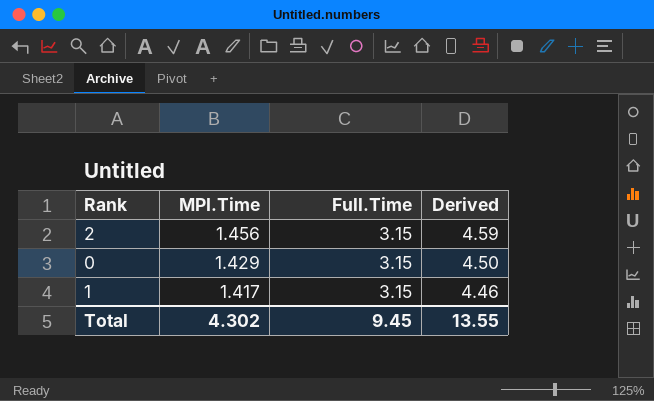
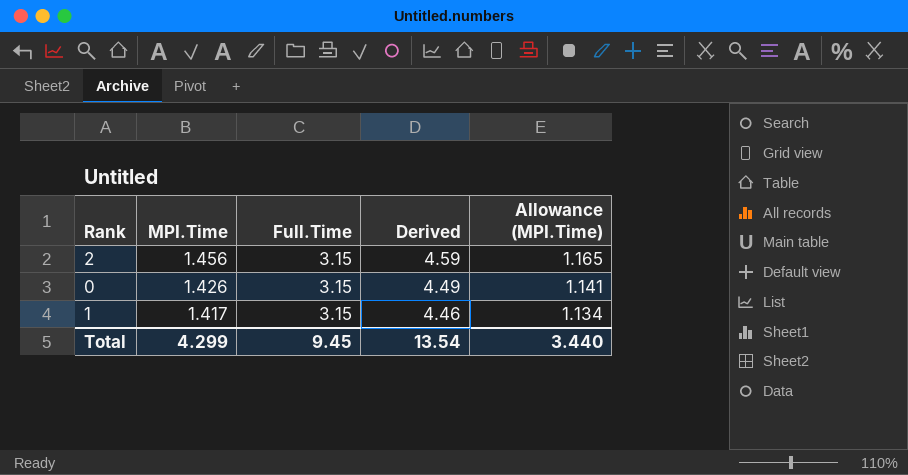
column Allowance (MPI.Time) | formula: none -> [MPI.Time] * 0.8
0 | MPI.Time: 1.429 -> 1.426
0 | Derived: 4.50 -> 4.49
Total | MPI.Time: 4.302 -> 4.299
Total | Derived: 13.55 -> 13.54

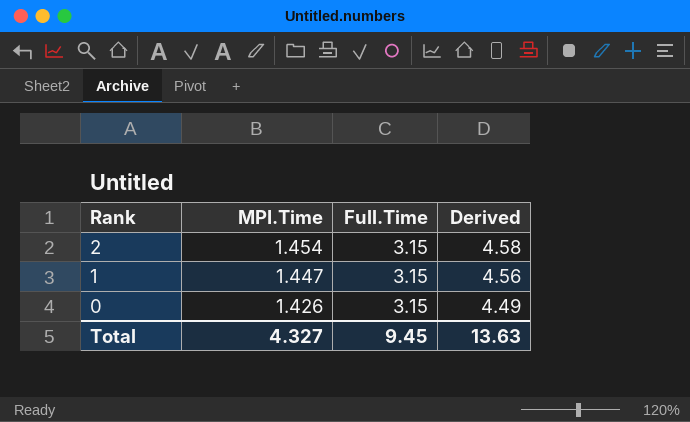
row order: MPI.Time descending -> Rank descending
column Allowance (MPI.Time) | formula: [MPI.Time] * 0.8 -> none
2 | MPI.Time: 1.456 -> 1.454
2 | Derived: 4.59 -> 4.58
1 | MPI.Time: 1.417 -> 1.447
1 | Derived: 4.46 -> 4.56
Total | MPI.Time: 4.299 -> 4.327
Total | Derived: 13.54 -> 13.63

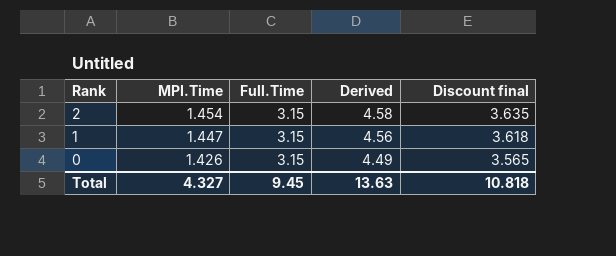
column Discount final | formula: none -> [MPI.Time] * 2.5

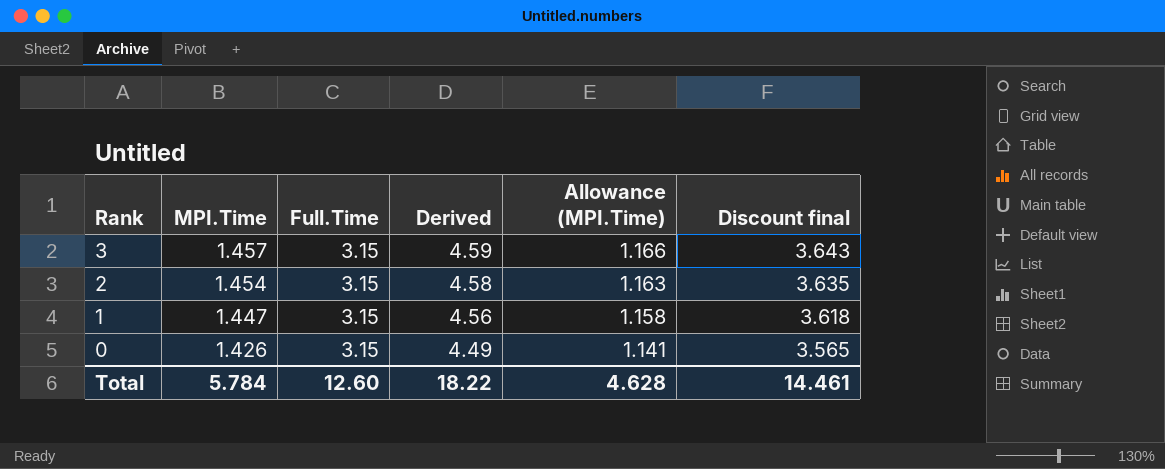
column Allowance (MPI.Time) | formula: none -> [MPI.Time] * 0.8
row 3: none -> 1.457 | 3.15 | 4.59 | 1.166 | 3.643
Total | MPI.Time: 4.327 -> 5.784
Total | Full.Time: 9.45 -> 12.60
Total | Derived: 13.63 -> 18.22
Total | Discount final: 10.818 -> 14.461

